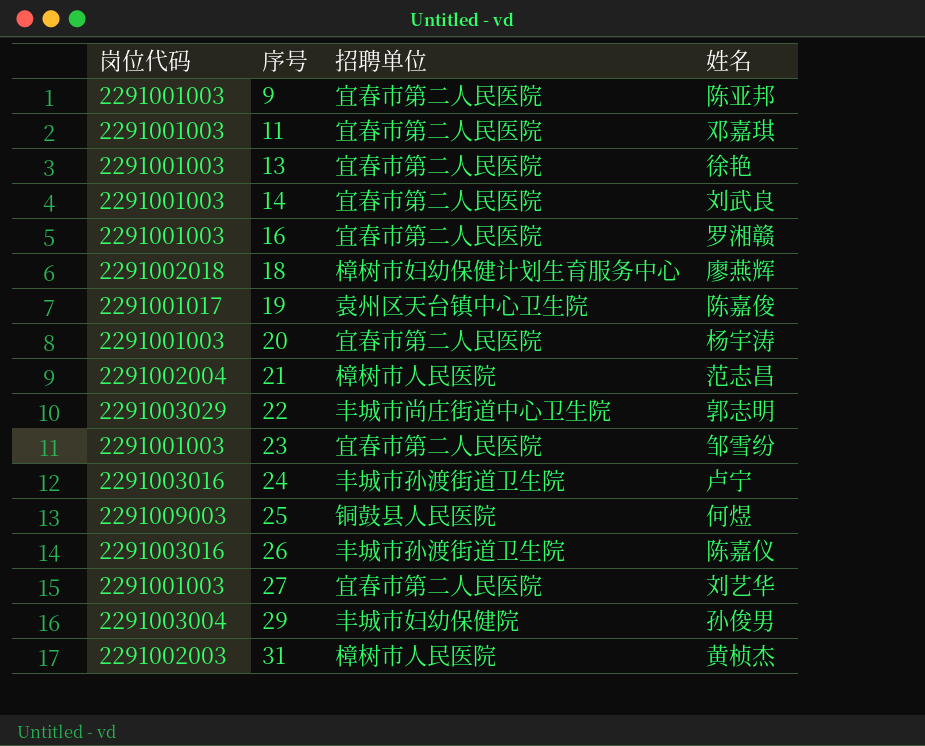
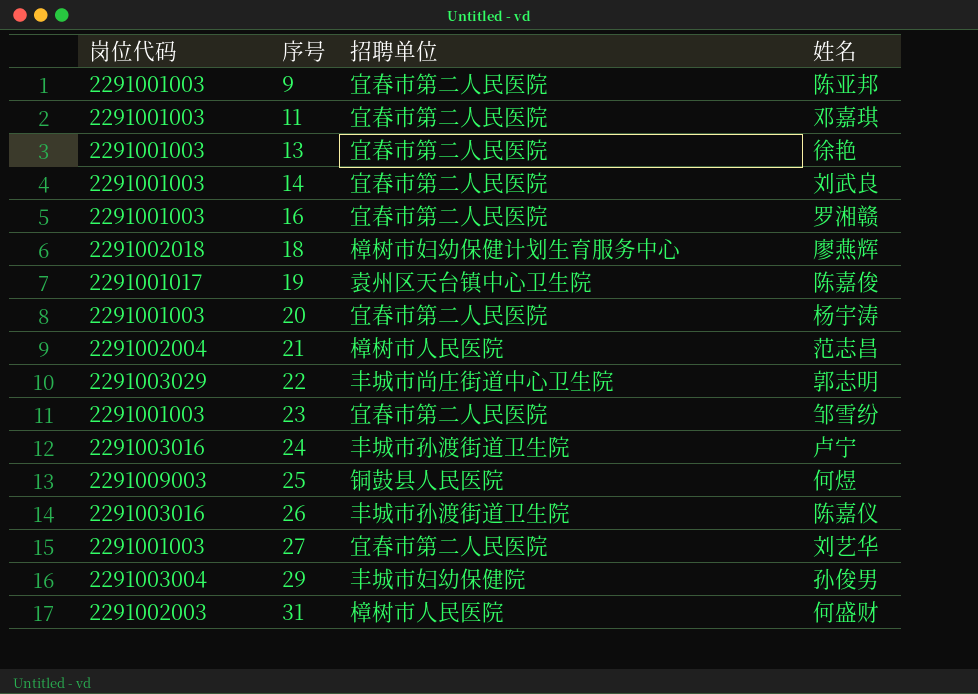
31 | 姓名: 黄桢杰 -> 何盛财

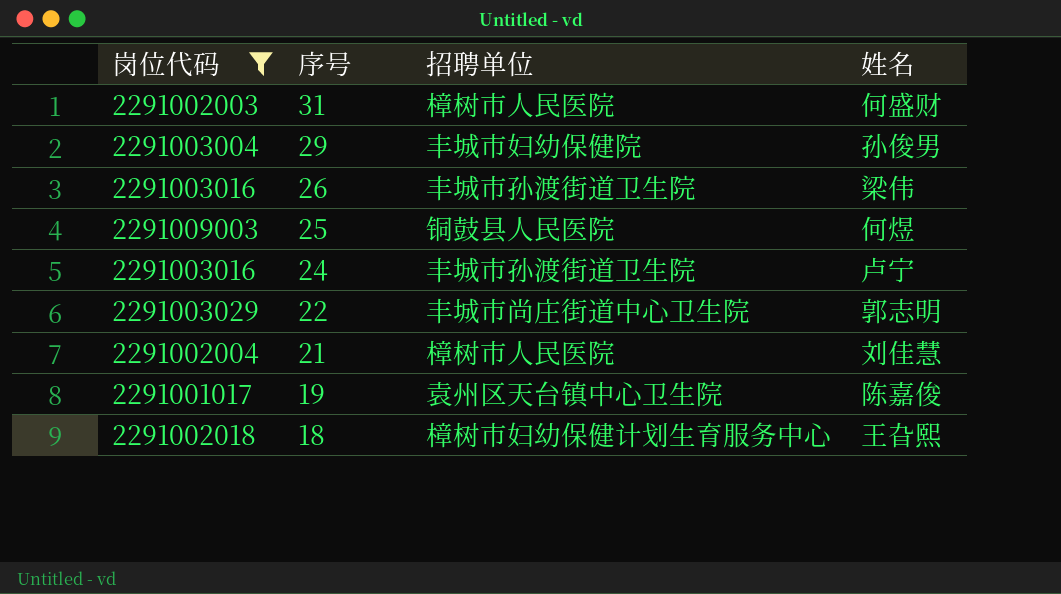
filter: none -> 岗位代码 != 2291001003
row order: 序号 ascending -> 序号 descending
26 | 姓名: 陈嘉仪 -> 梁伟
21 | 姓名: 范志昌 -> 刘佳慧
18 | 姓名: 廖燕辉 -> 王旮熙

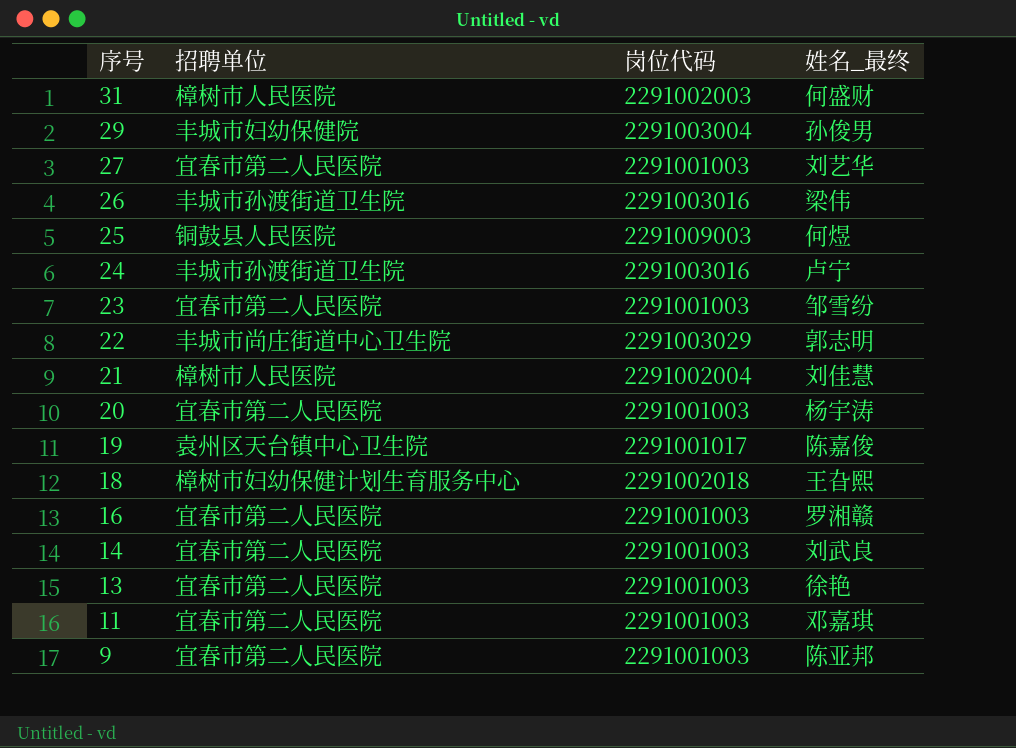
filter: 岗位代码 != 2291001003 -> none
column 岗位代码 | position: 1 -> 3
column name: 姓名 -> 姓名_最终

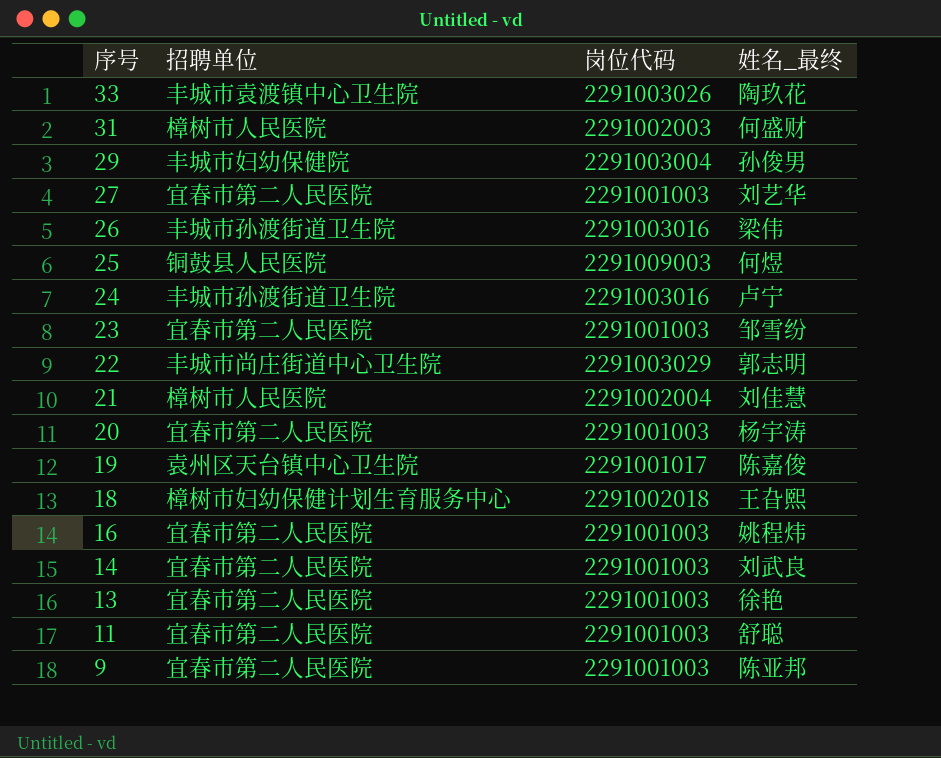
row 33: none -> 丰城市袁渡镇中心卫生院 | 2291003026 | 陶玖花
16 | 姓名_最终: 罗湘赣 -> 姚程炜
11 | 姓名_最终: 邓嘉琪 -> 舒聪

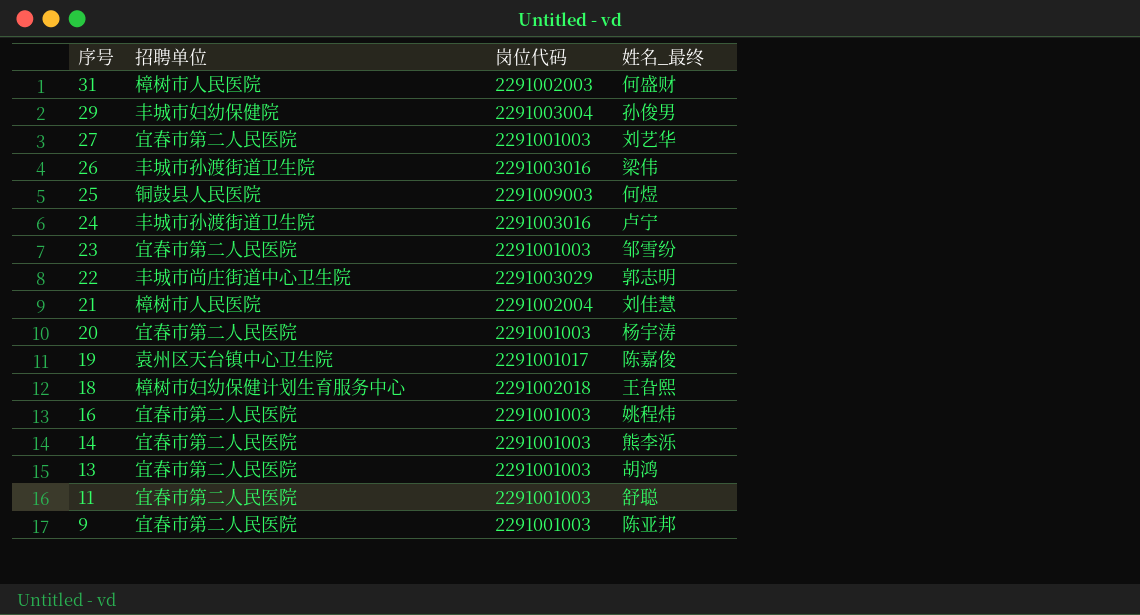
row 33: 丰城市袁渡镇中心卫生院 | 2291003026 | 陶玖花 -> none
14 | 姓名_最终: 刘武良 -> 熊李泺
13 | 姓名_最终: 徐艳 -> 胡鸿

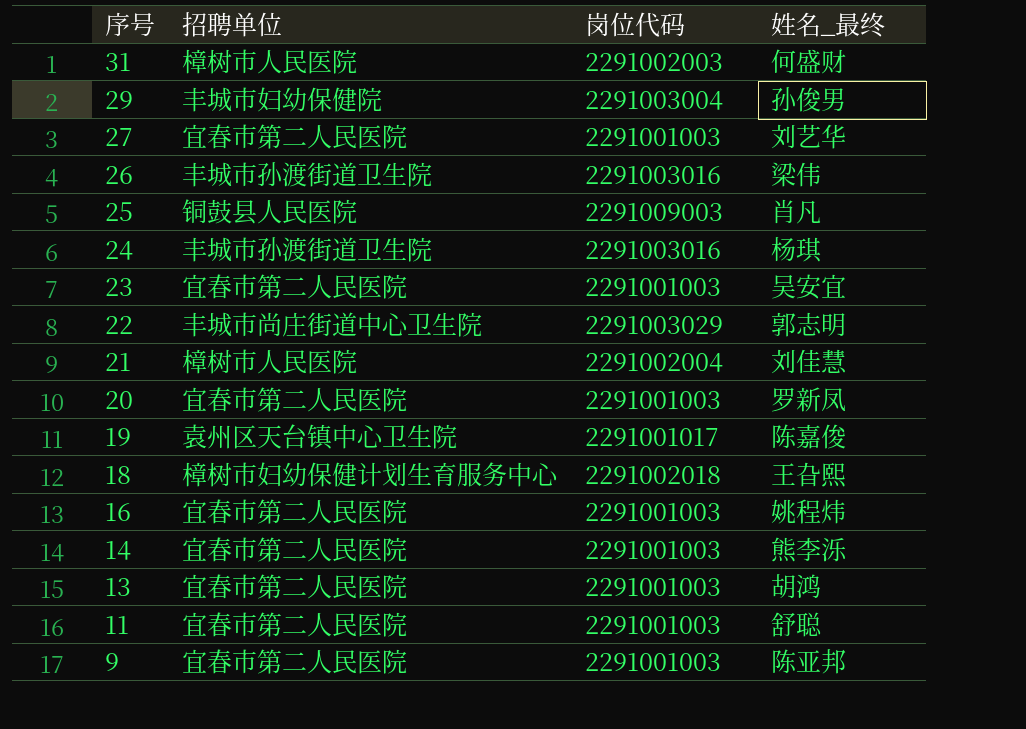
25 | 姓名_最终: 何煜 -> 肖凡
24 | 姓名_最终: 卢宁 -> 杨琪
23 | 姓名_最终: 邹雪纷 -> 吴安宜
20 | 姓名_最终: 杨宇涛 -> 罗新凤

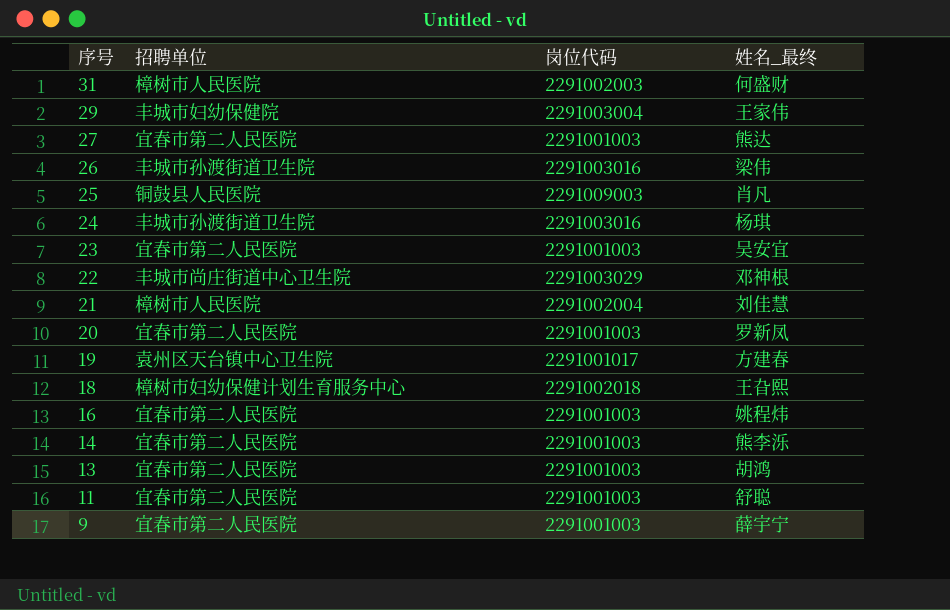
29 | 姓名_最终: 孙俊男 -> 王家伟
27 | 姓名_最终: 刘艺华 -> 熊达
22 | 姓名_最终: 郭志明 -> 邓神根
19 | 姓名_最终: 陈嘉俊 -> 方建春
9 | 姓名_最终: 陈亚邦 -> 薛宇宁

